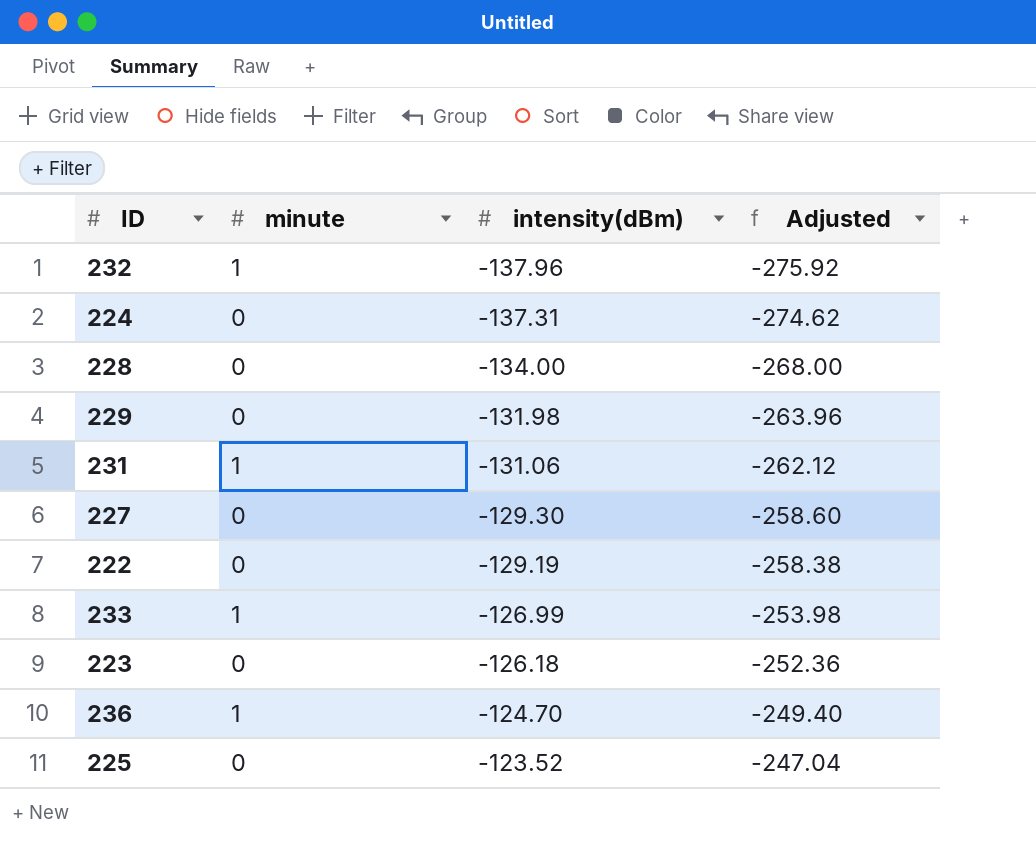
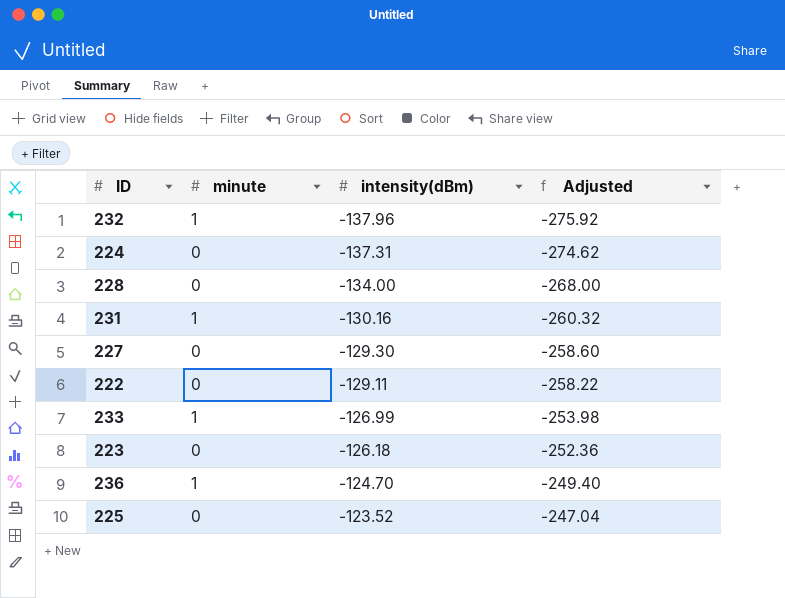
row 229: 0 | -131.98 | -263.96 -> none
231 | intensity(dBm): -131.06 -> -130.16
231 | Adjusted: -262.12 -> -260.32
222 | intensity(dBm): -129.19 -> -129.11
222 | Adjusted: -258.38 -> -258.22

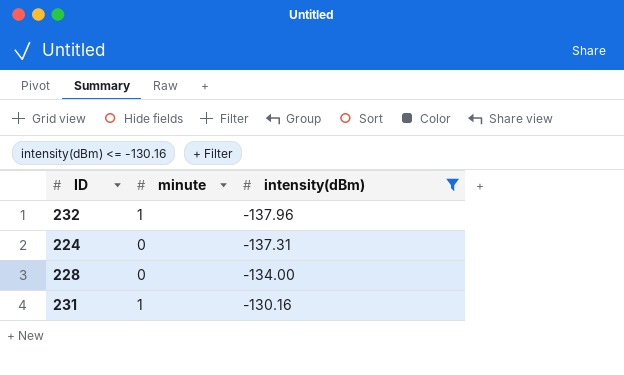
filter: none -> intensity(dBm) <= -130.16
column Adjusted | formula: [intensity(dBm)] * 2 -> none

